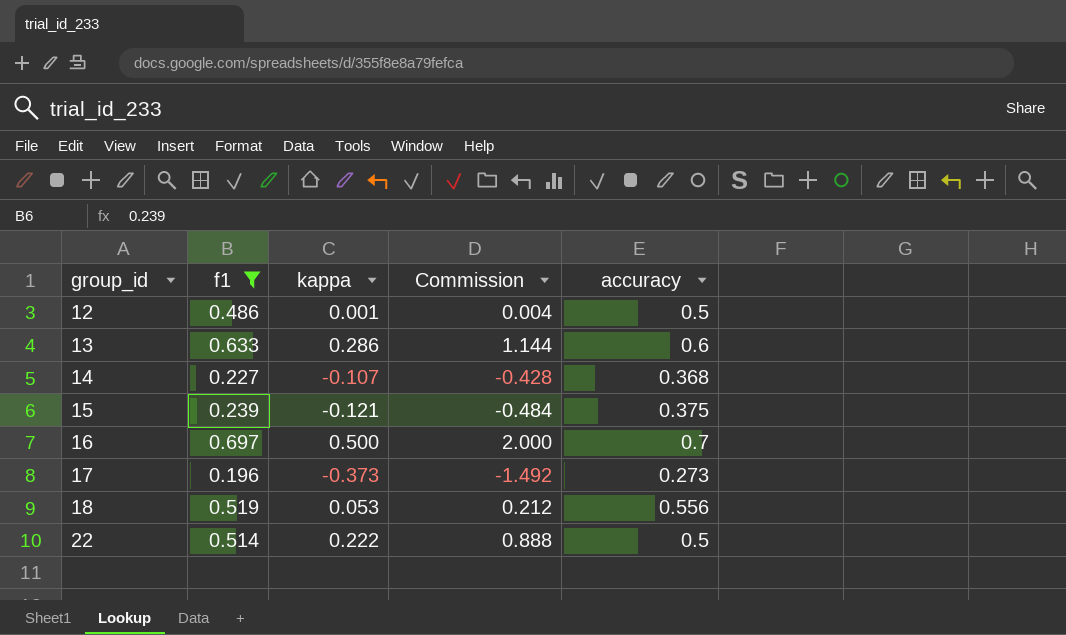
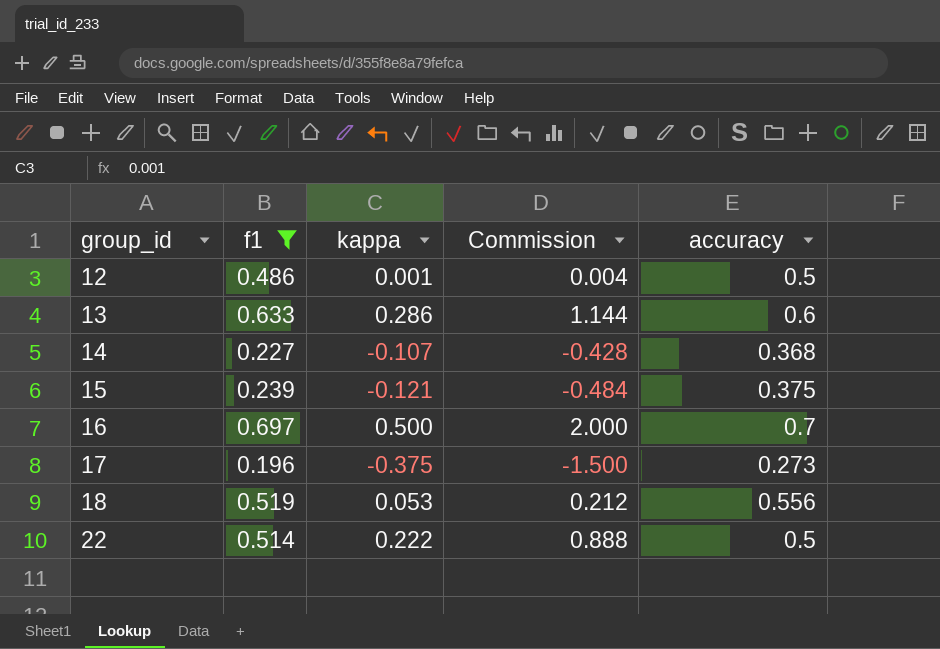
17 | kappa: -0.373 -> -0.375
17 | Commission: -1.492 -> -1.500

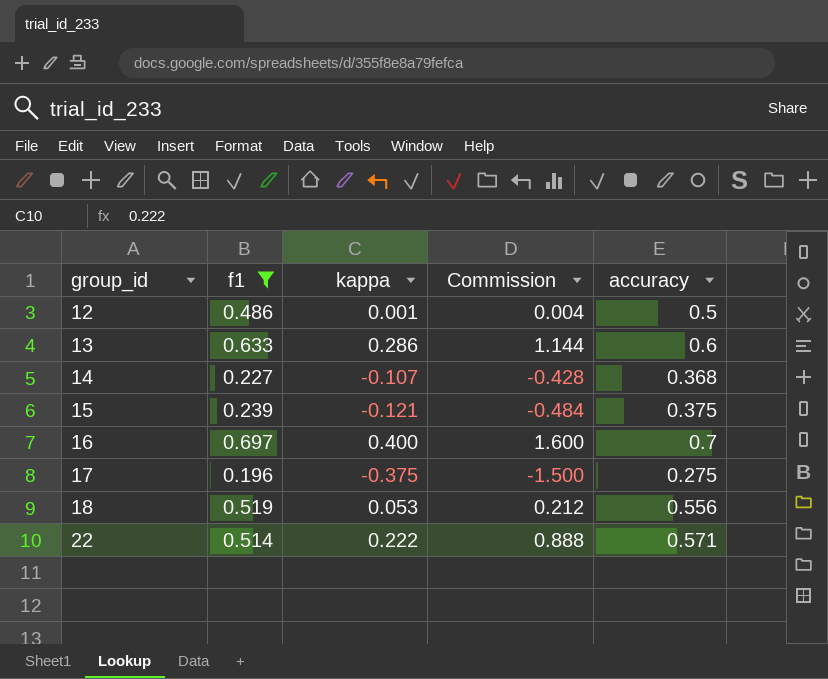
16 | kappa: 0.500 -> 0.400
16 | Commission: 2.000 -> 1.600
17 | accuracy: 0.273 -> 0.275
22 | accuracy: 0.5 -> 0.571

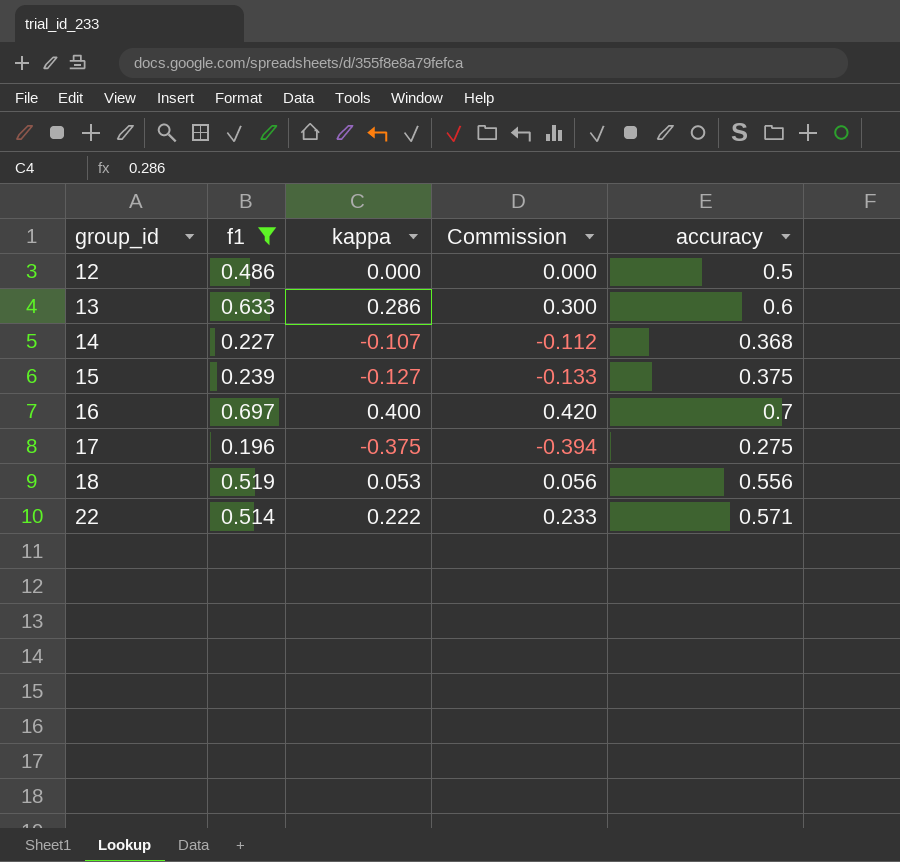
column Commission | formula: [kappa] * 4 -> [kappa] * 1.05
12 | kappa: 0.001 -> 0.000
15 | kappa: -0.121 -> -0.127

